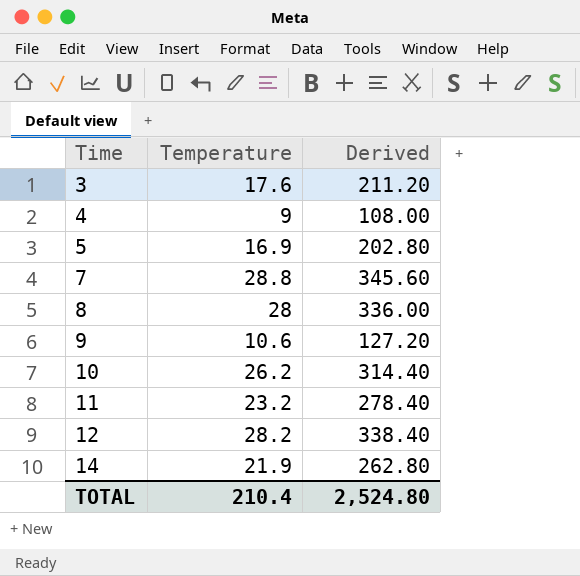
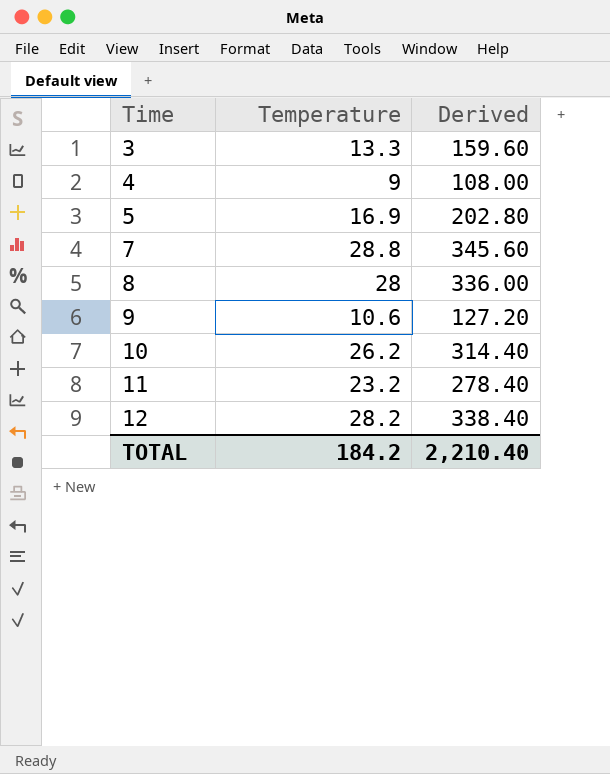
row 14: 21.9 | 262.80 -> none
3 | Temperature: 17.6 -> 13.3
3 | Derived: 211.20 -> 159.60
TOTAL | Temperature: 210.4 -> 184.2
TOTAL | Derived: 2,524.80 -> 2,210.40

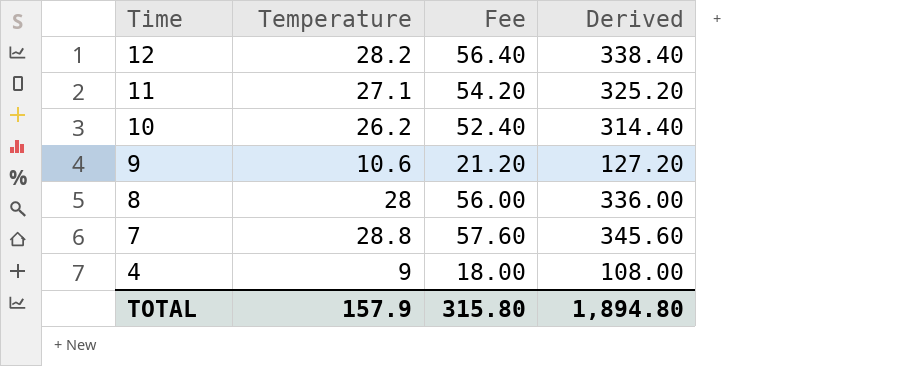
row order: Time ascending -> Time descending
column Fee | formula: none -> [Temperature] * 2
row 3: 13.3 | 159.60 -> none
row 5: 16.9 | 202.80 -> none
11 | Temperature: 23.2 -> 27.1
11 | Derived: 278.40 -> 325.20
TOTAL | Temperature: 184.2 -> 157.9
TOTAL | Derived: 2,210.40 -> 1,894.80

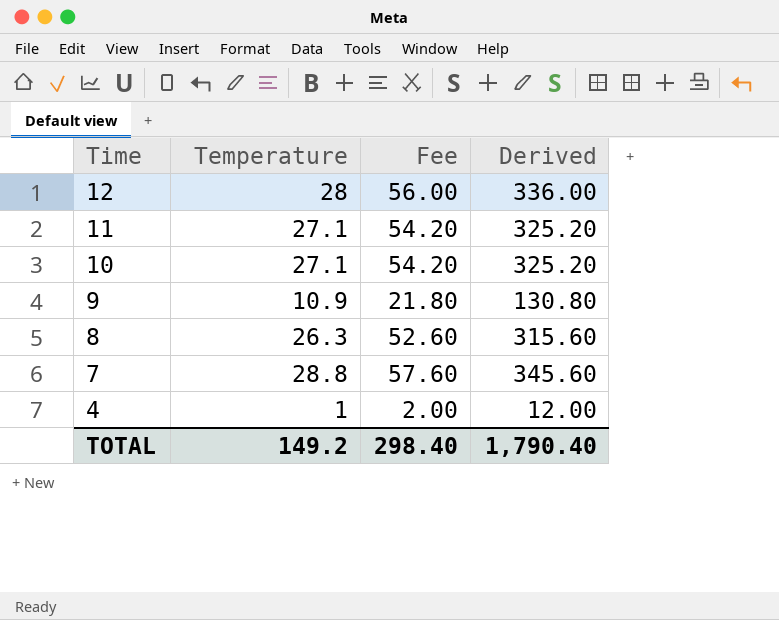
12 | Temperature: 28.2 -> 28
12 | Fee: 56.40 -> 56.00
12 | Derived: 338.40 -> 336.00
10 | Temperature: 26.2 -> 27.1
10 | Fee: 52.40 -> 54.20
10 | Derived: 314.40 -> 325.20
9 | Temperature: 10.6 -> 10.9
9 | Fee: 21.20 -> 21.80
9 | Derived: 127.20 -> 130.80
8 | Temperature: 28 -> 26.3
8 | Fee: 56.00 -> 52.60
8 | Derived: 336.00 -> 315.60
4 | Temperature: 9 -> 1
4 | Fee: 18.00 -> 2.00
4 | Derived: 108.00 -> 12.00
TOTAL | Temperature: 157.9 -> 149.2
TOTAL | Fee: 315.80 -> 298.40
TOTAL | Derived: 1,894.80 -> 1,790.40

